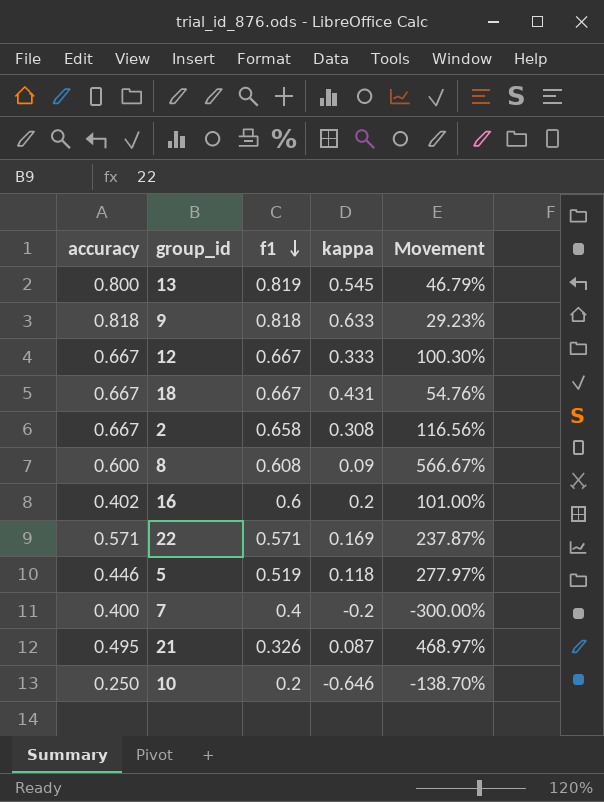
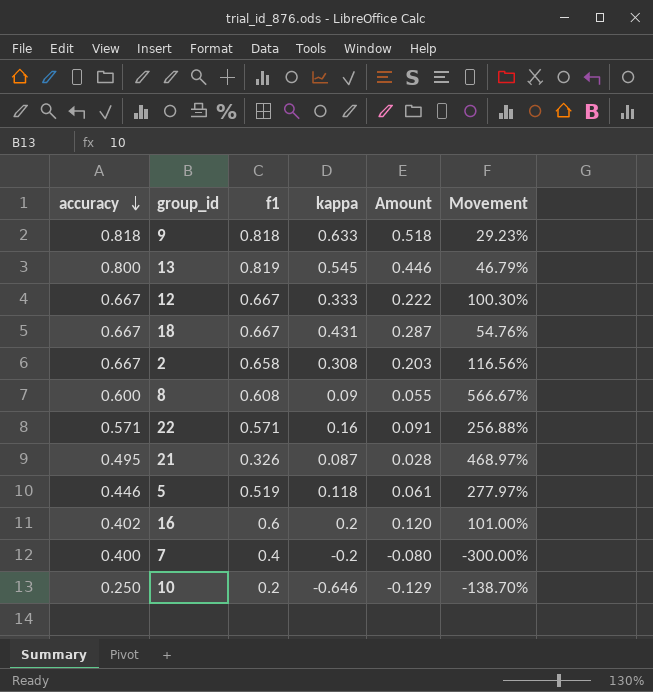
row order: f1 descending -> accuracy descending
column Amount | formula: none -> [f1] * [kappa]
22 | kappa: 0.169 -> 0.16
22 | Movement: 237.87% -> 256.88%

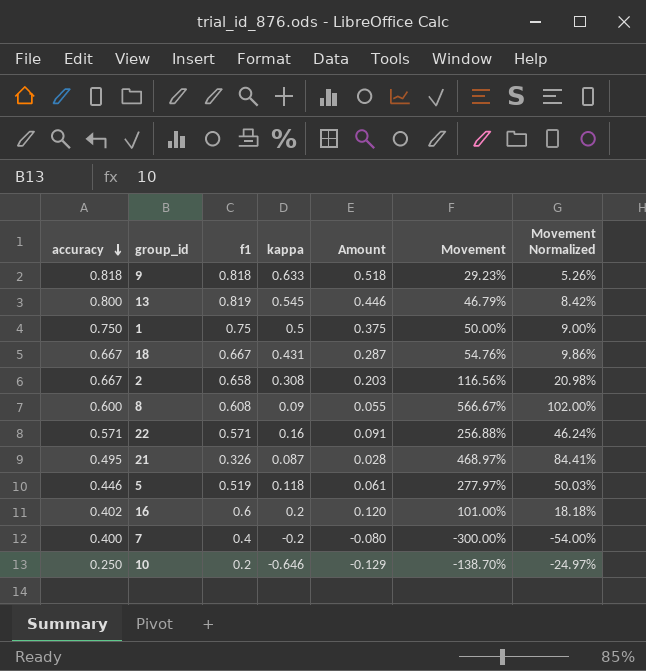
column Movement Normalized | formula: none -> [Movement] * 0.18
row 12: 0.667 | 0.667 | 0.333 | 0.222 | 100.30% -> none
row 1: none -> 0.750 | 0.75 | 0.5 | 0.375 | 50.00% | 9.00%

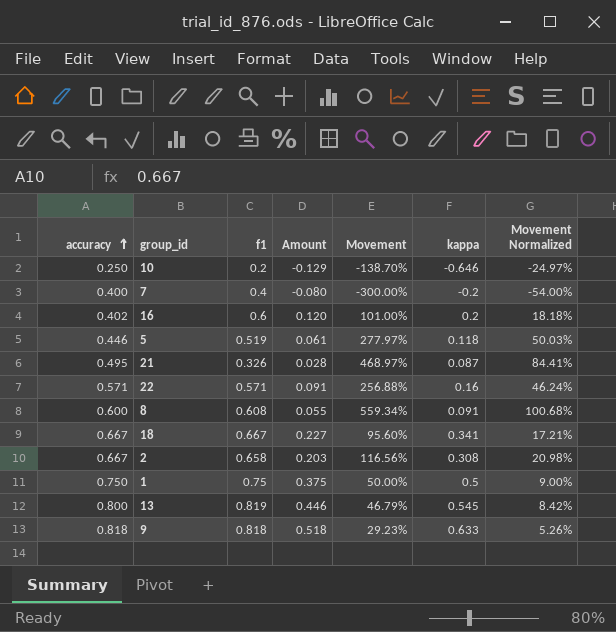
row order: accuracy descending -> accuracy ascending
column kappa | position: 4 -> 6
8 | Movement: 566.67% -> 559.34%
8 | kappa: 0.09 -> 0.091
8 | Movement Normalized: 102.00% -> 100.68%
18 | Amount: 0.287 -> 0.227
18 | Movement: 54.76% -> 95.60%
18 | kappa: 0.431 -> 0.341
18 | Movement Normalized: 9.86% -> 17.21%

